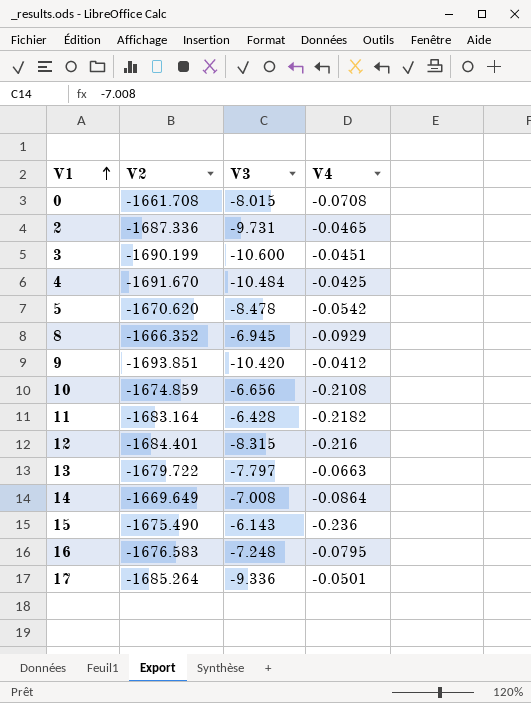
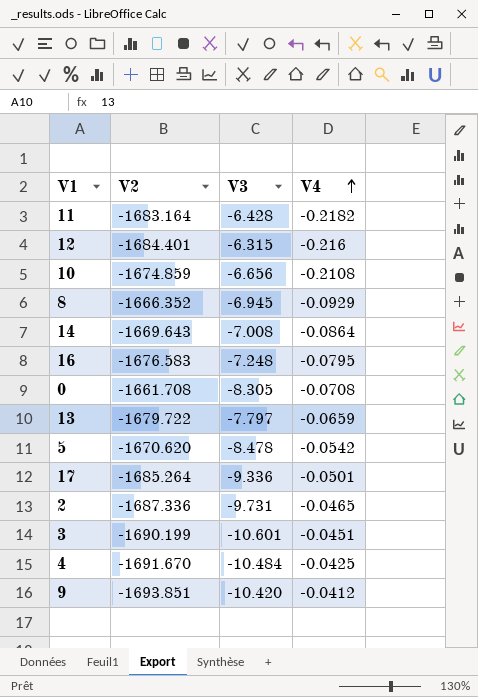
row order: V1 ascending -> V4 ascending
row 15: -1675.490 | -6.143 | -0.236 -> none
12 | V3: -8.315 -> -6.315
14 | V2: -1669.649 -> -1669.643
0 | V3: -8.015 -> -8.305
13 | V4: -0.0663 -> -0.0659
3 | V3: -10.600 -> -10.601

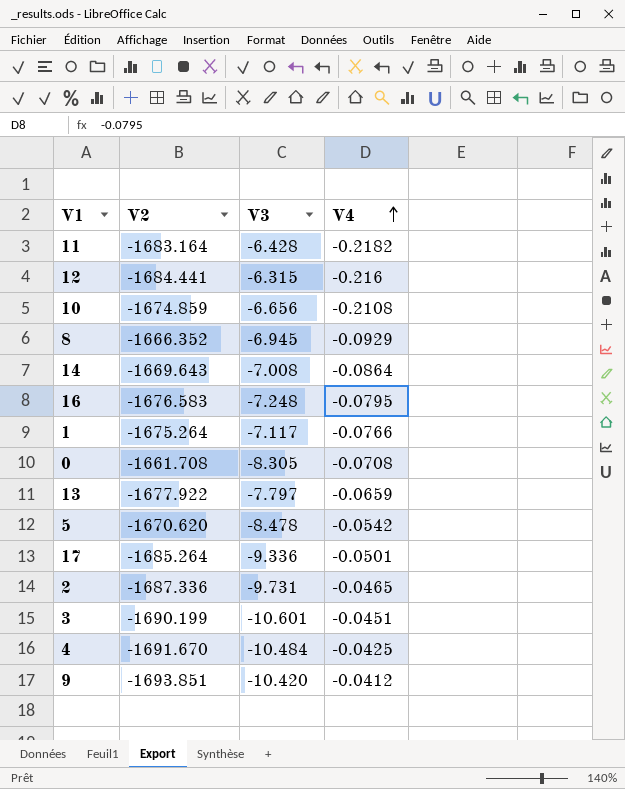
12 | V2: -1684.401 -> -1684.441
row 1: none -> -1675.264 | -7.117 | -0.0766
13 | V2: -1679.722 -> -1677.922

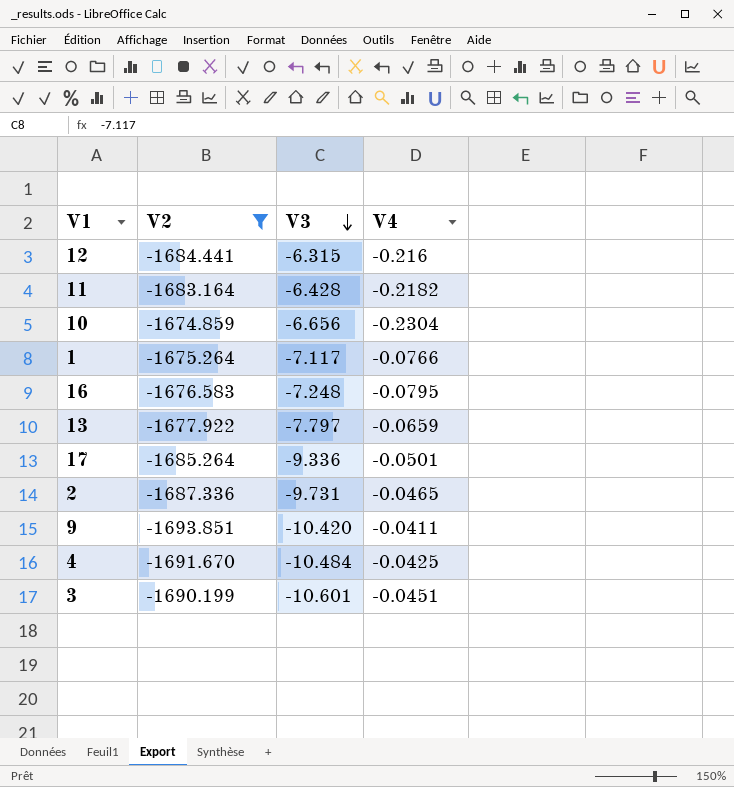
filter: none -> V2 <= -1674.859
row order: V4 ascending -> V3 descending
10 | V4: -0.2108 -> -0.2304
9 | V4: -0.0412 -> -0.0411

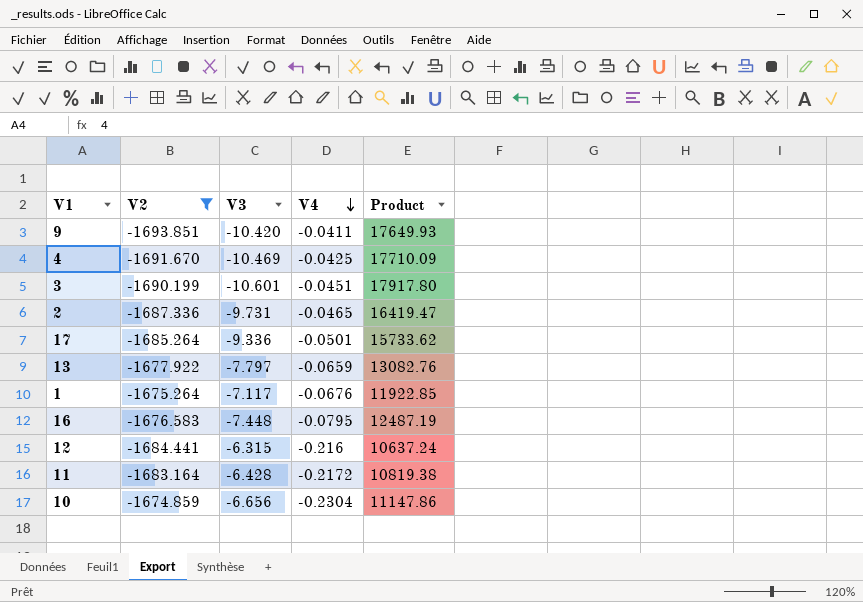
row order: V3 descending -> V4 descending
column Product | formula: none -> [V2] * [V3]
4 | V3: -10.484 -> -10.469
1 | V4: -0.0766 -> -0.0676
16 | V3: -7.248 -> -7.448
11 | V4: -0.2182 -> -0.2172

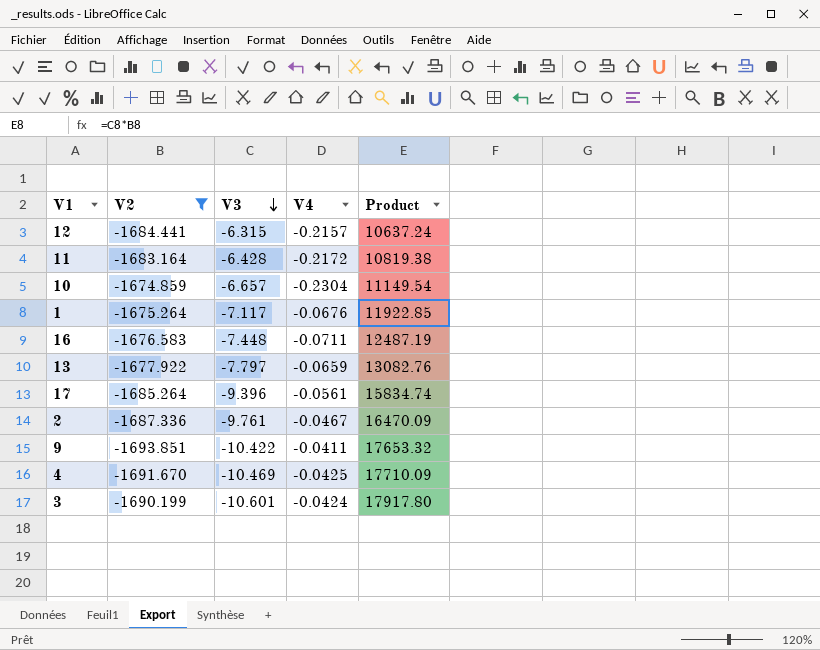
row order: V4 descending -> V3 descending
12 | V4: -0.216 -> -0.2157
10 | V3: -6.656 -> -6.657
10 | Product: 11147.86 -> 11149.54
16 | V4: -0.0795 -> -0.0711
17 | V3: -9.336 -> -9.396
17 | V4: -0.0501 -> -0.0561
17 | Product: 15733.62 -> 15834.74
2 | V3: -9.731 -> -9.761
2 | V4: -0.0465 -> -0.0467
2 | Product: 16419.47 -> 16470.09
9 | V3: -10.420 -> -10.422
9 | Product: 17649.93 -> 17653.32
3 | V4: -0.0451 -> -0.0424

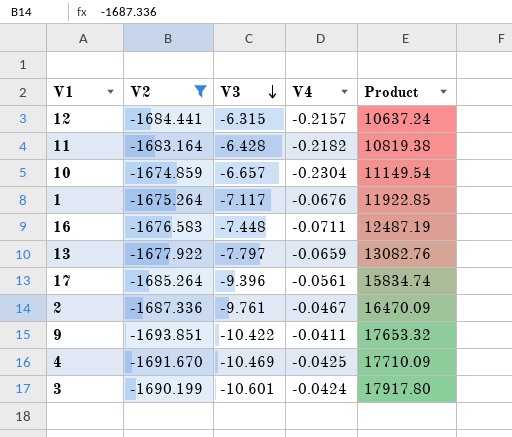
11 | V4: -0.2172 -> -0.2182

